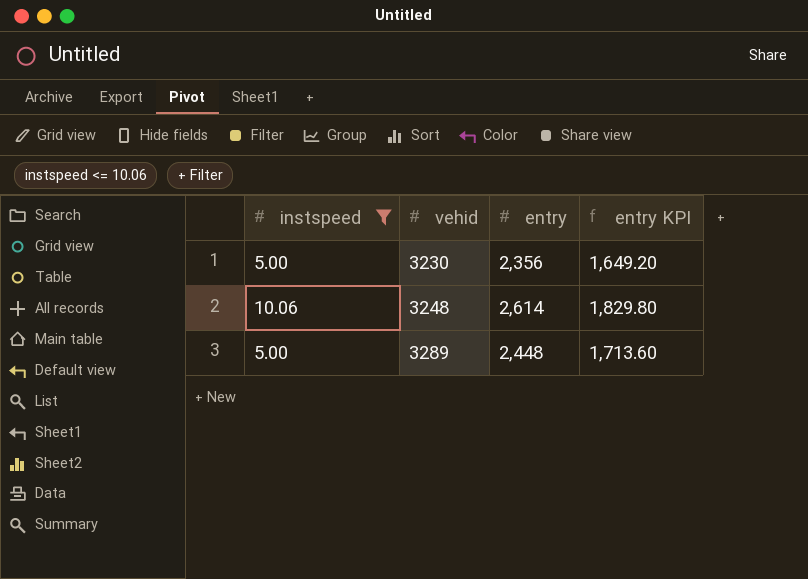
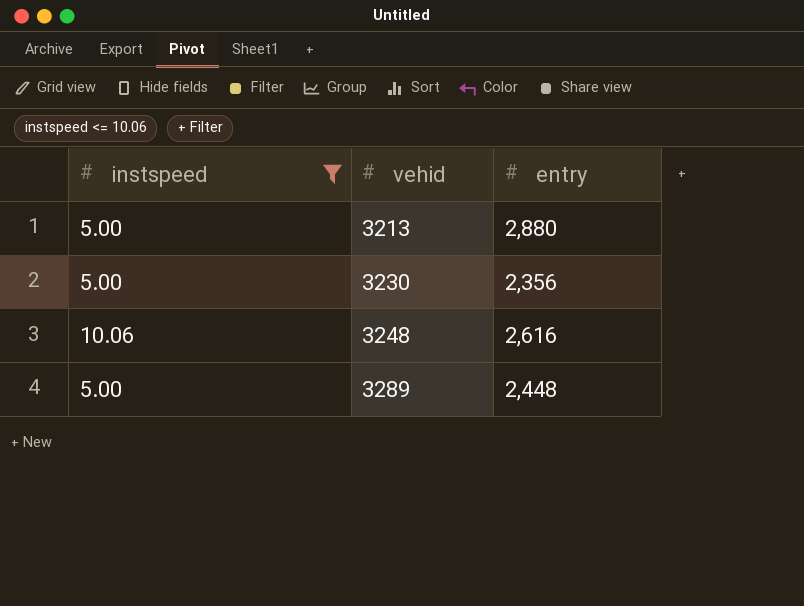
column entry KPI | formula: [entry] * 0.7 -> none
row 3213: none -> 5.00 | 2,880
3248 | entry: 2,614 -> 2,616

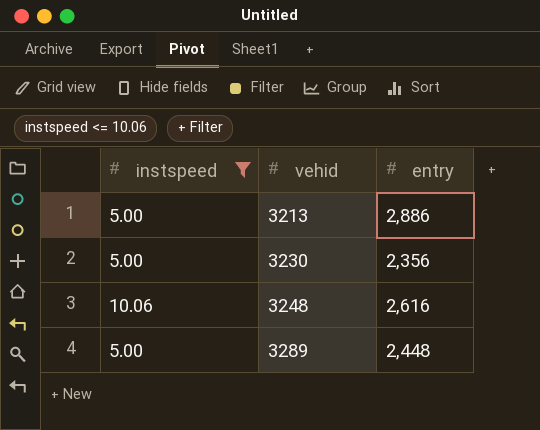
3213 | entry: 2,880 -> 2,886

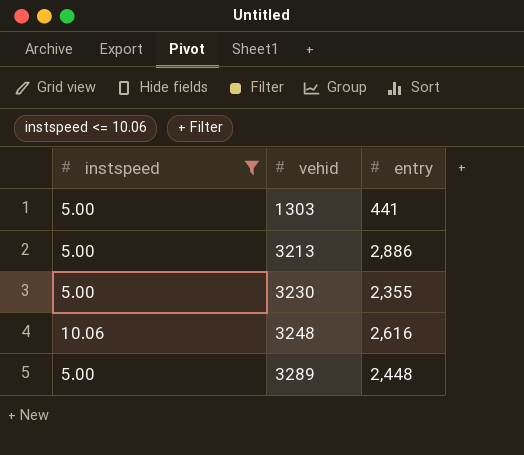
row 1303: none -> 5.00 | 441
3230 | entry: 2,356 -> 2,355

